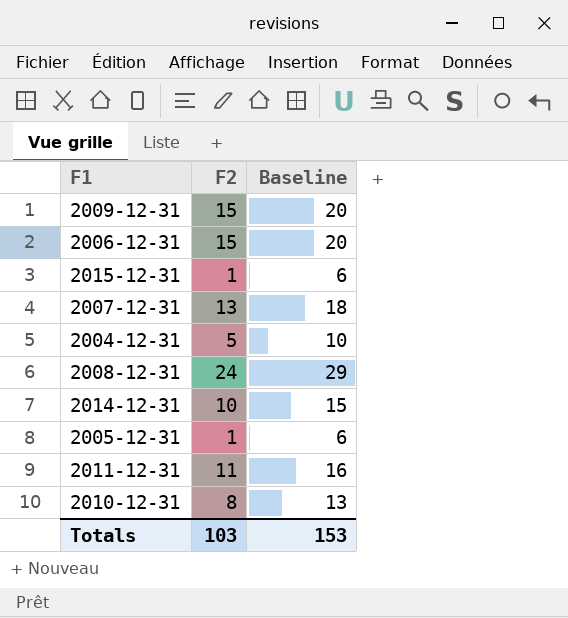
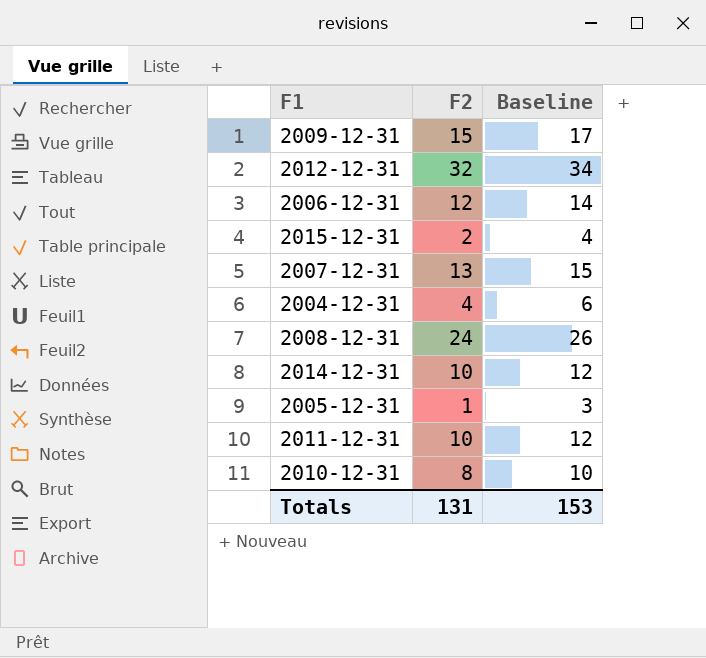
column Baseline | formula: [F2] + 5 -> [F2] + 2
row 2012-12-31: none -> 32 | 34
2006-12-31 | F2: 15 -> 12
2015-12-31 | F2: 1 -> 2
2004-12-31 | F2: 5 -> 4
2011-12-31 | F2: 11 -> 10
Totals | F2: 103 -> 131

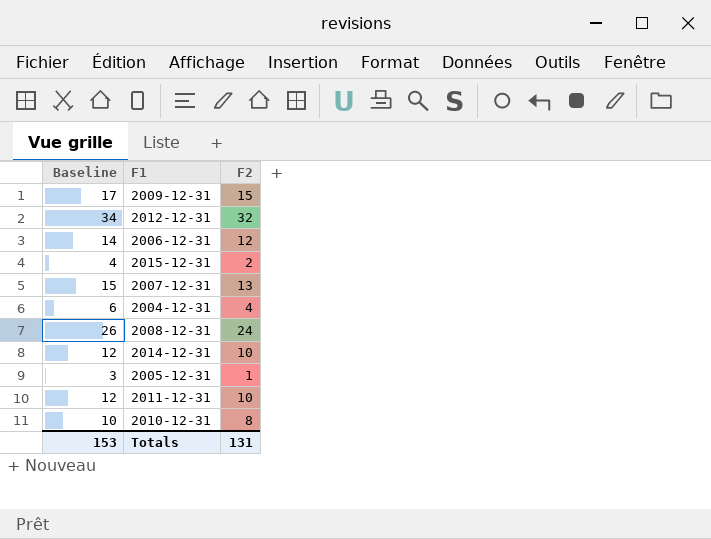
column Baseline | position: 3 -> 1

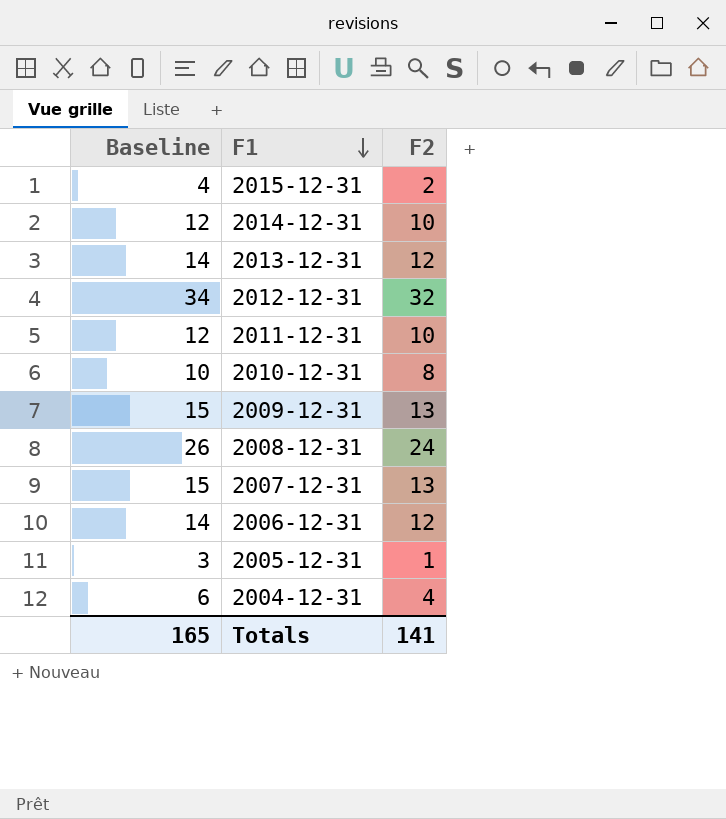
row order: none -> F1 descending
row 2013-12-31: none -> 14 | 12
2009-12-31 | Baseline: 17 -> 15
2009-12-31 | F2: 15 -> 13
Totals | Baseline: 153 -> 165
Totals | F2: 131 -> 141

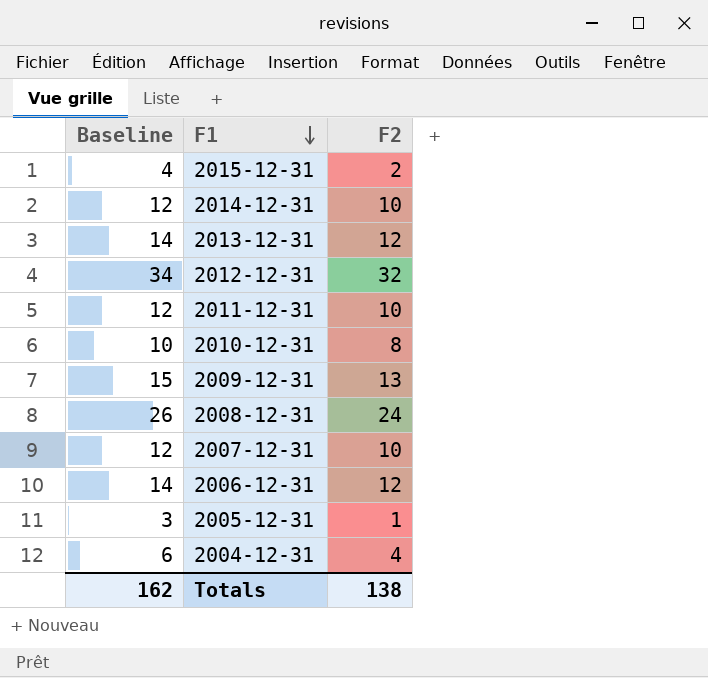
2007-12-31 | Baseline: 15 -> 12
2007-12-31 | F2: 13 -> 10
Totals | Baseline: 165 -> 162
Totals | F2: 141 -> 138

